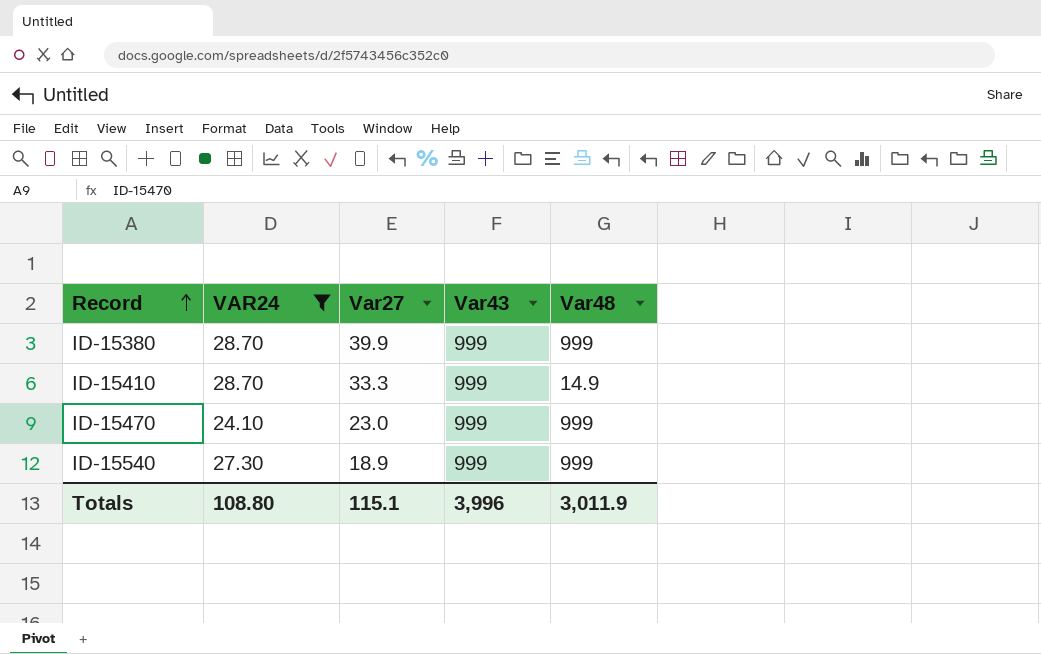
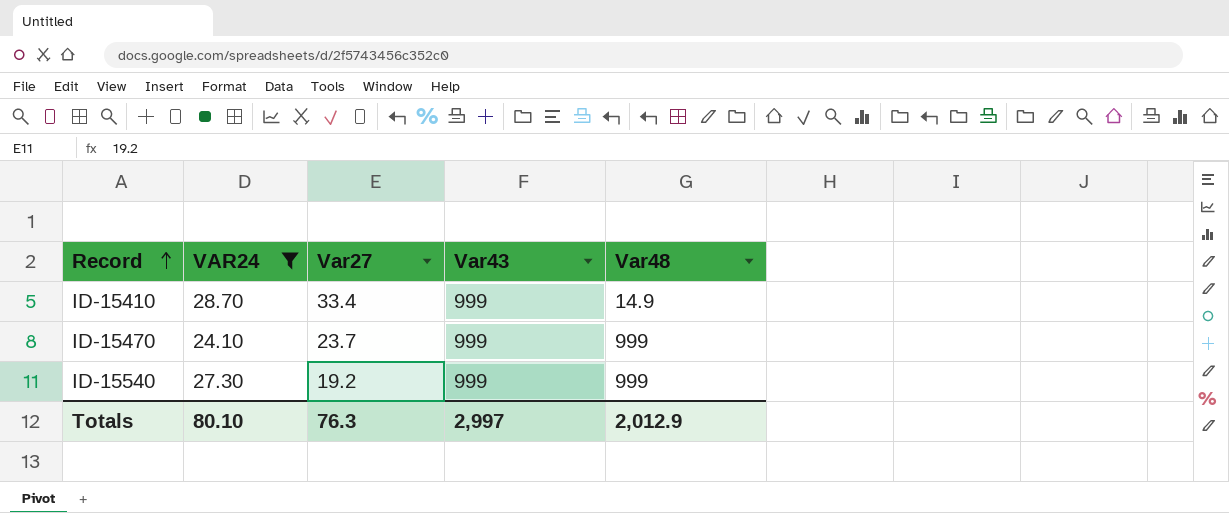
row ID-15380: 28.70 | 39.9 | 999 | 999 -> none
ID-15410 | Var27: 33.3 -> 33.4
ID-15470 | Var27: 23.0 -> 23.7
ID-15540 | Var27: 18.9 -> 19.2
Totals | VAR24: 108.80 -> 80.10
Totals | Var27: 115.1 -> 76.3
Totals | Var43: 3,996 -> 2,997
Totals | Var48: 3,011.9 -> 2,012.9

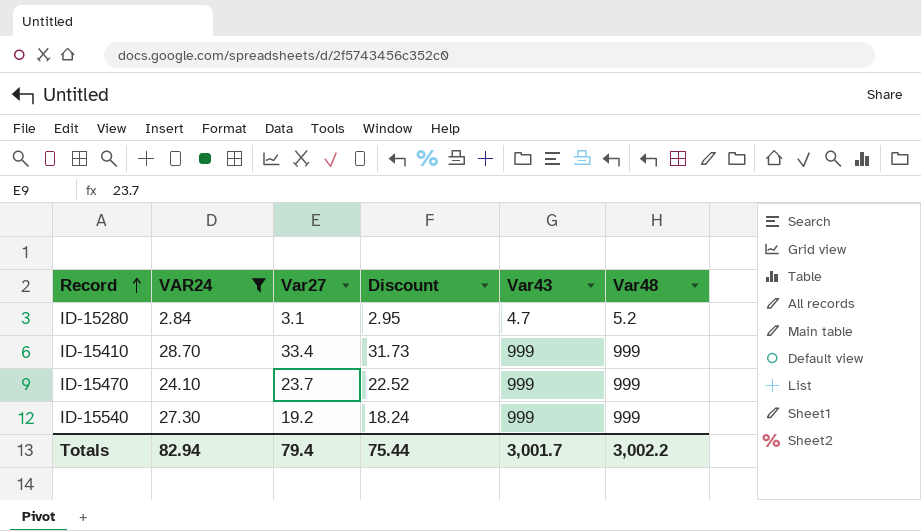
column Discount | formula: none -> [Var27] * 0.95
row ID-15280: none -> 2.84 | 3.1 | 2.95 | 4.7 | 5.2
ID-15410 | Var48: 14.9 -> 999
Totals | VAR24: 80.10 -> 82.94
Totals | Var27: 76.3 -> 79.4
Totals | Var43: 2,997 -> 3,001.7
Totals | Var48: 2,012.9 -> 3,002.2

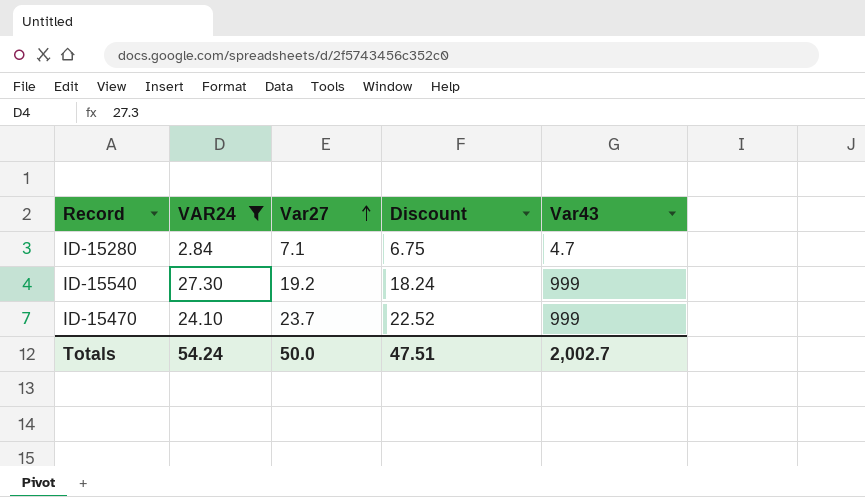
row order: Record ascending -> Var27 ascending
column Var48 | position: 6 -> none
row ID-15410: 28.70 | 33.4 | 31.73 | 999 | 999 -> none
ID-15280 | Var27: 3.1 -> 7.1
ID-15280 | Discount: 2.95 -> 6.75
Totals | VAR24: 82.94 -> 54.24
Totals | Var27: 79.4 -> 50.0
Totals | Discount: 75.44 -> 47.51
Totals | Var43: 3,001.7 -> 2,002.7

